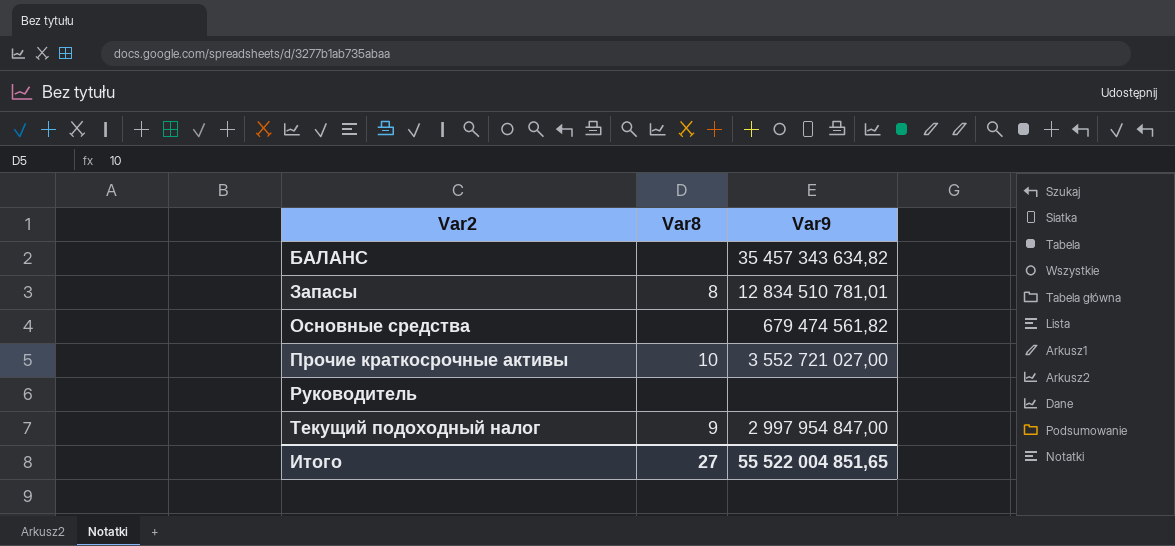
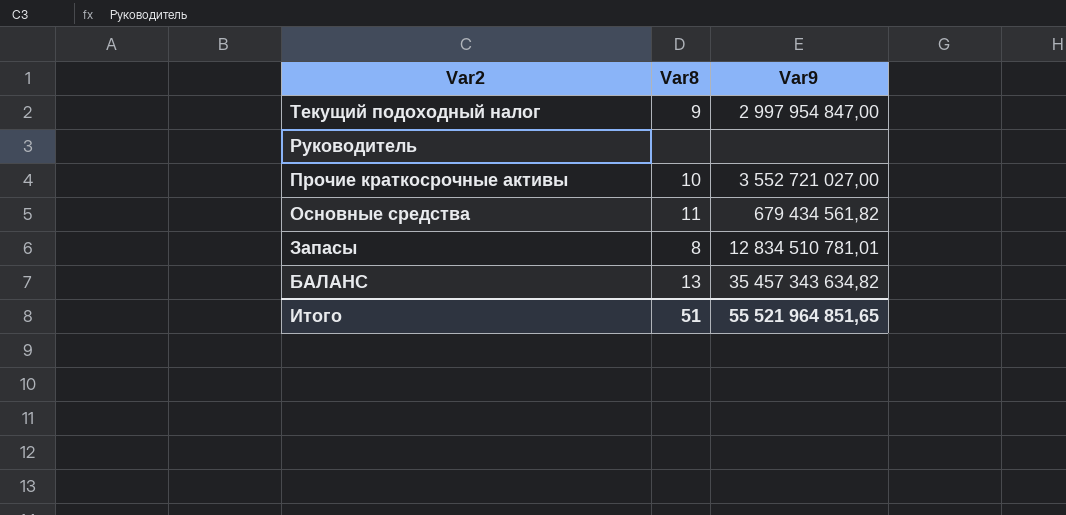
row order: Var2 ascending -> Var2 descending
Основные средства | Var8: none -> 11
Основные средства | Var9: 679 474 561,82 -> 679 434 561,82
БАЛАНС | Var8: none -> 13
Итого | Var8: 27 -> 51
Итого | Var9: 55 522 004 851,65 -> 55 521 964 851,65

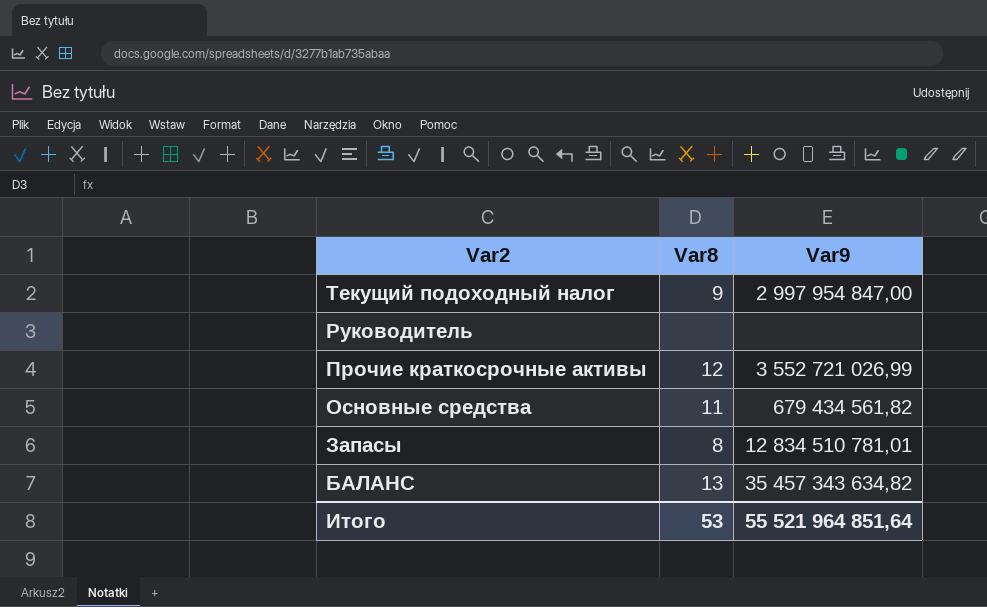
Прочие краткосрочные активы | Var8: 10 -> 12
Прочие краткосрочные активы | Var9: 3 552 721 027,00 -> 3 552 721 026,99
Итого | Var8: 51 -> 53
Итого | Var9: 55 521 964 851,65 -> 55 521 964 851,64

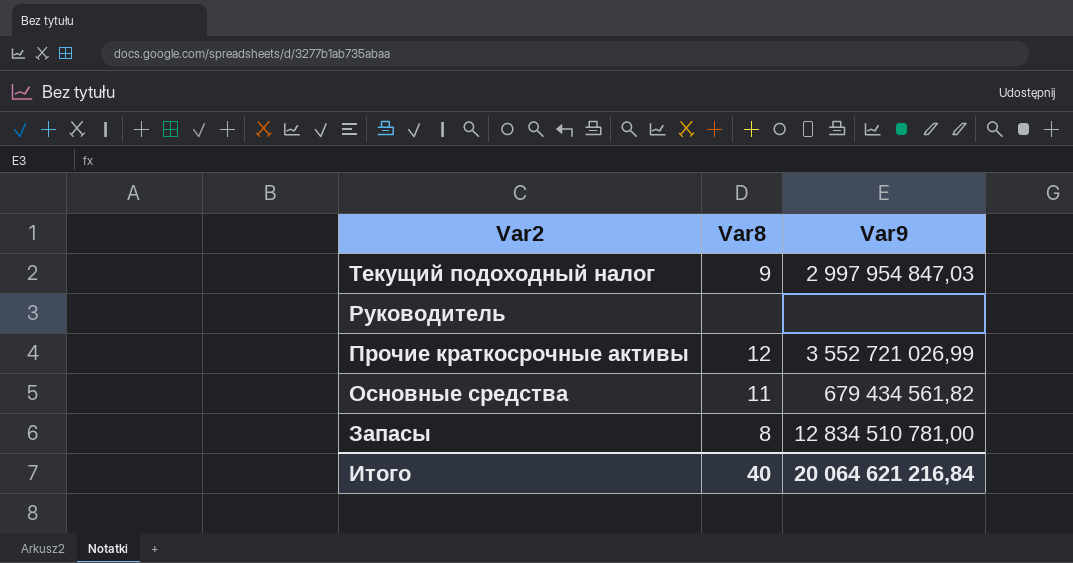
row БАЛАНС: 13 | 35 457 343 634,82 -> none
Текущий подоходный налог | Var9: 2 997 954 847,00 -> 2 997 954 847,03
Запасы | Var9: 12 834 510 781,01 -> 12 834 510 781,00
Итого | Var8: 53 -> 40
Итого | Var9: 55 521 964 851,64 -> 20 064 621 216,84

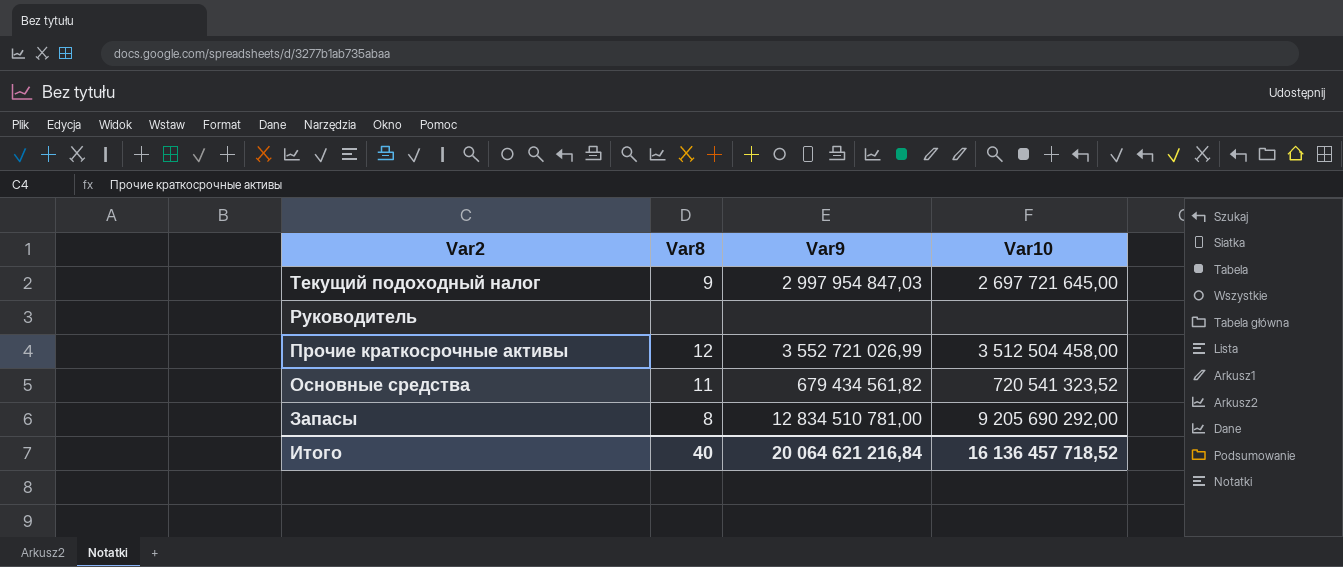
column Var10 | position: none -> 4

